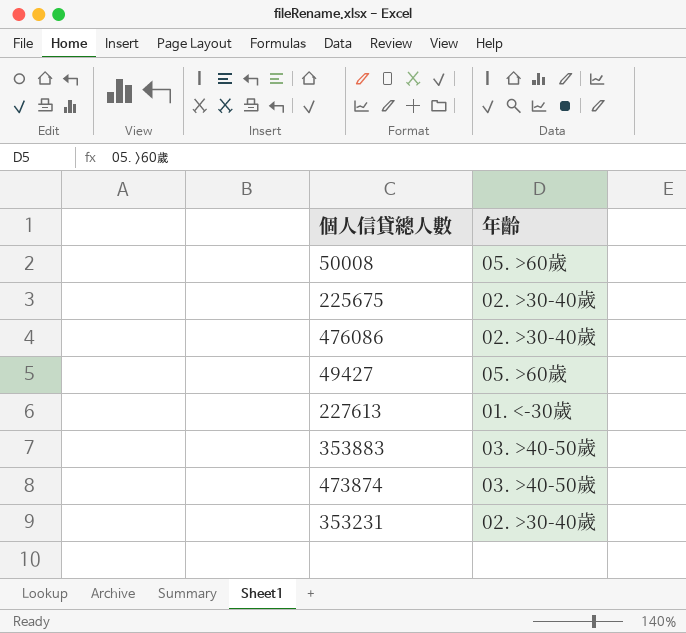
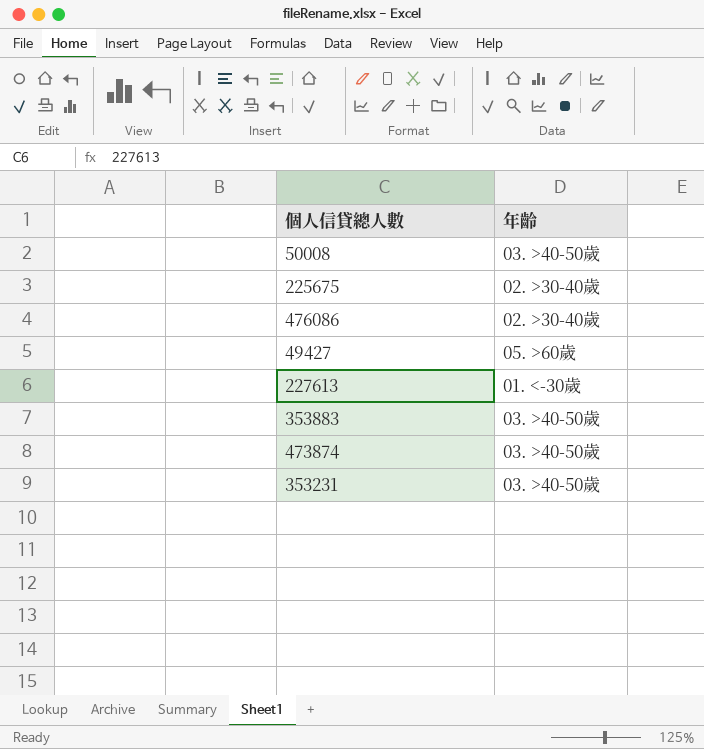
50008 | 年齡: 05. >60歲 -> 03. >40-50歲
353231 | 年齡: 02. >30-40歲 -> 03. >40-50歲

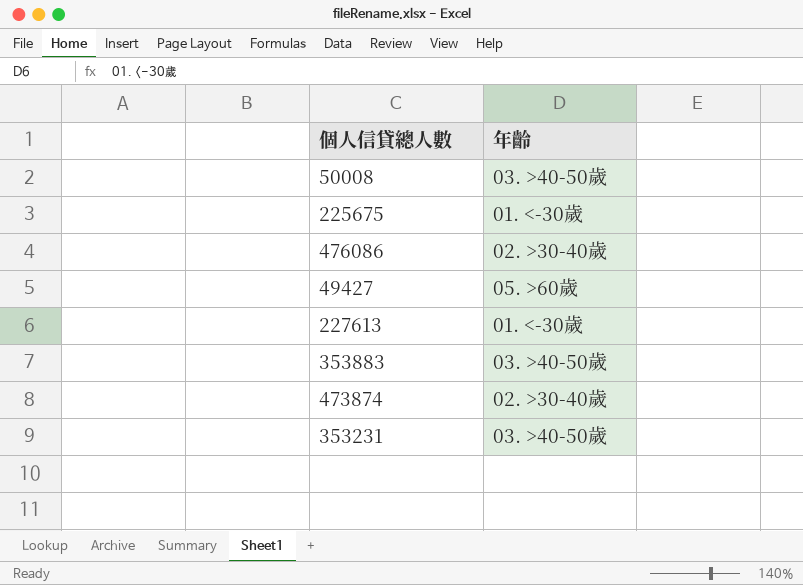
225675 | 年齡: 02. >30-40歲 -> 01. <-30歲
473874 | 年齡: 03. >40-50歲 -> 02. >30-40歲

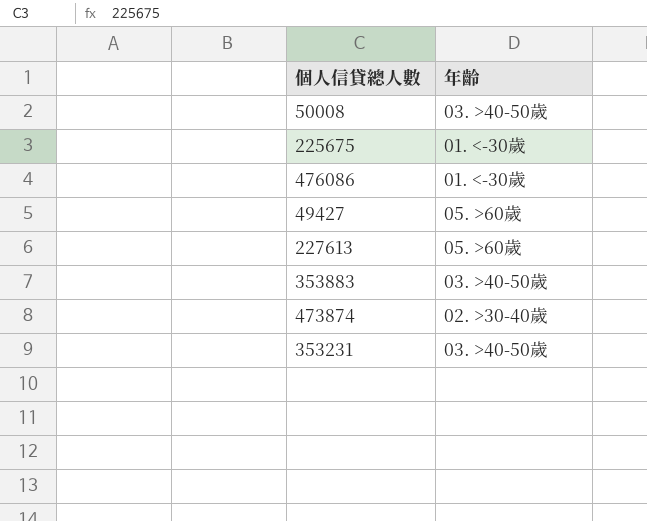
476086 | 年齡: 02. >30-40歲 -> 01. <-30歲
227613 | 年齡: 01. <-30歲 -> 05. >60歲

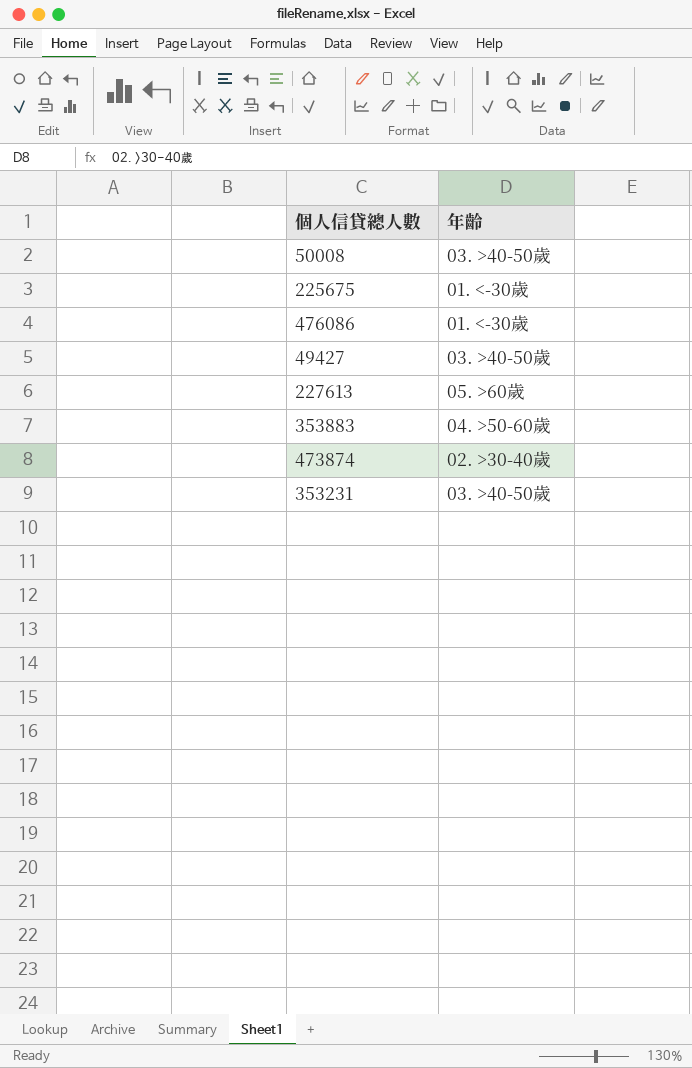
49427 | 年齡: 05. >60歲 -> 03. >40-50歲
353883 | 年齡: 03. >40-50歲 -> 04. >50-60歲

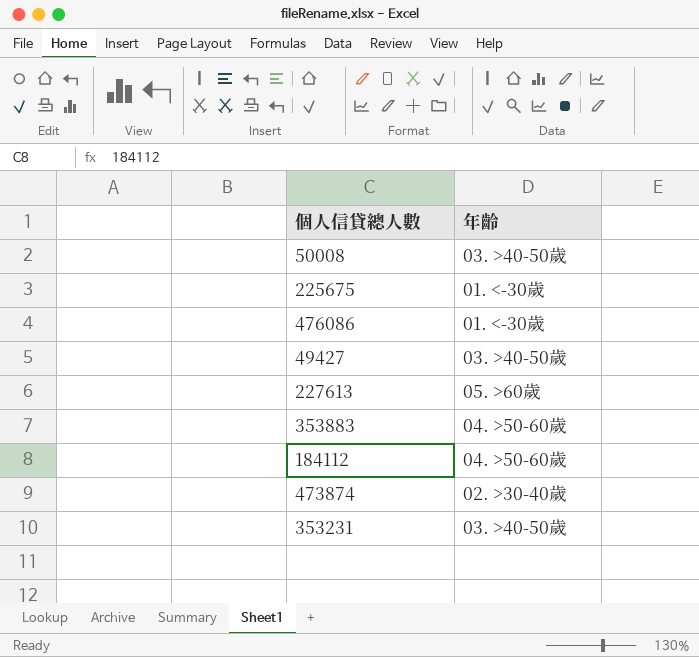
row 184112: none -> 04. >50-60歲

